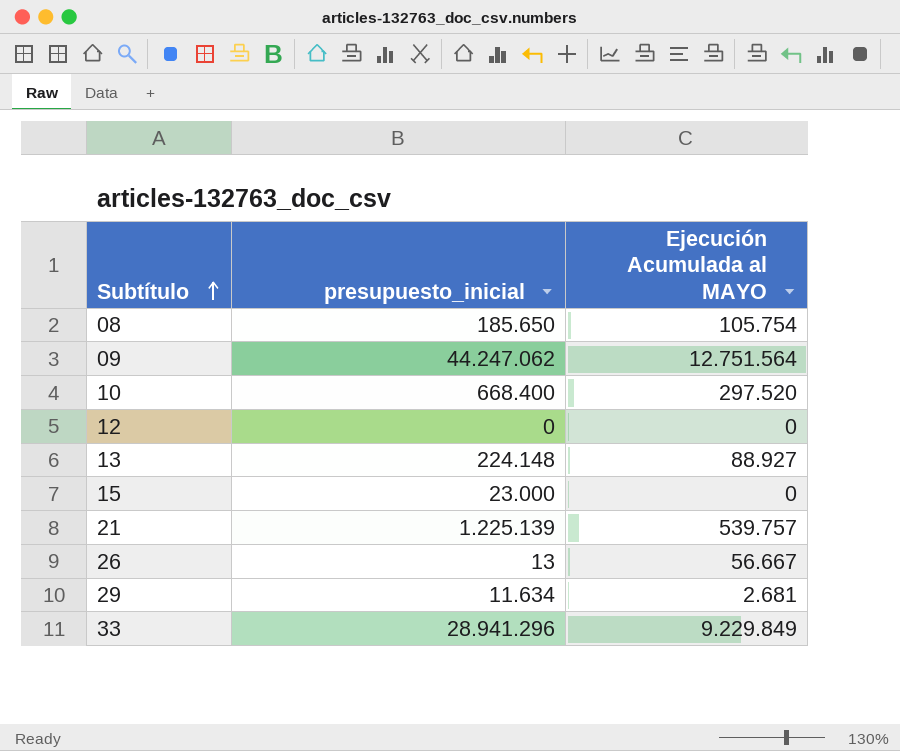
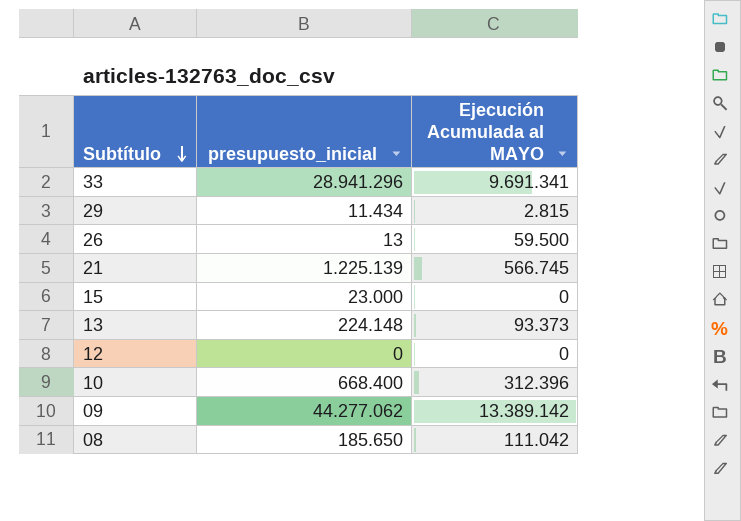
row order: Subtítulo ascending -> Subtítulo descending
33 | Ejecución Acumulada al MAYO: 9.229.849 -> 9.691.341
29 | presupuesto_inicial: 11.634 -> 11.434
29 | Ejecución Acumulada al MAYO: 2.681 -> 2.815
26 | Ejecución Acumulada al MAYO: 56.667 -> 59.500
21 | Ejecución Acumulada al MAYO: 539.757 -> 566.745
13 | Ejecución Acumulada al MAYO: 88.927 -> 93.373
10 | Ejecución Acumulada al MAYO: 297.520 -> 312.396
09 | presupuesto_inicial: 44.247.062 -> 44.277.062
09 | Ejecución Acumulada al MAYO: 12.751.564 -> 13.389.142
08 | Ejecución Acumulada al MAYO: 105.754 -> 111.042

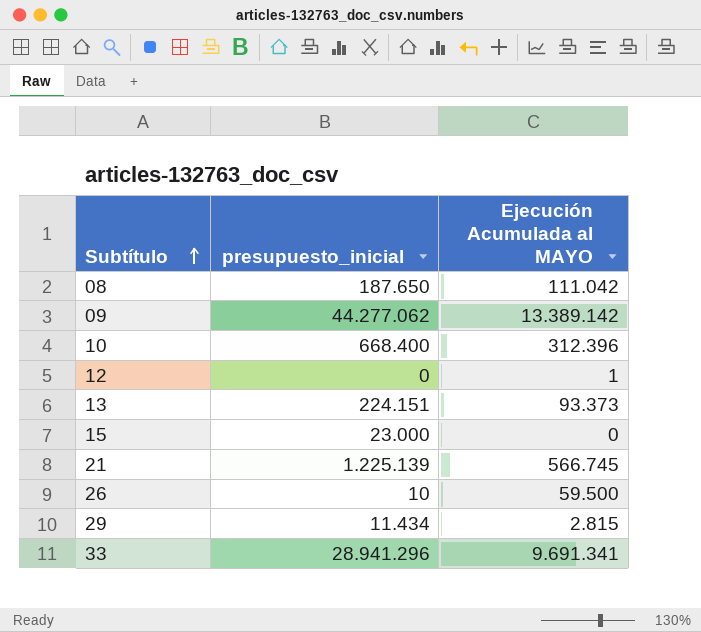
row order: Subtítulo descending -> Subtítulo ascending
08 | presupuesto_inicial: 185.650 -> 187.650
12 | Ejecución Acumulada al MAYO: 0 -> 1
13 | presupuesto_inicial: 224.148 -> 224.151
26 | presupuesto_inicial: 13 -> 10

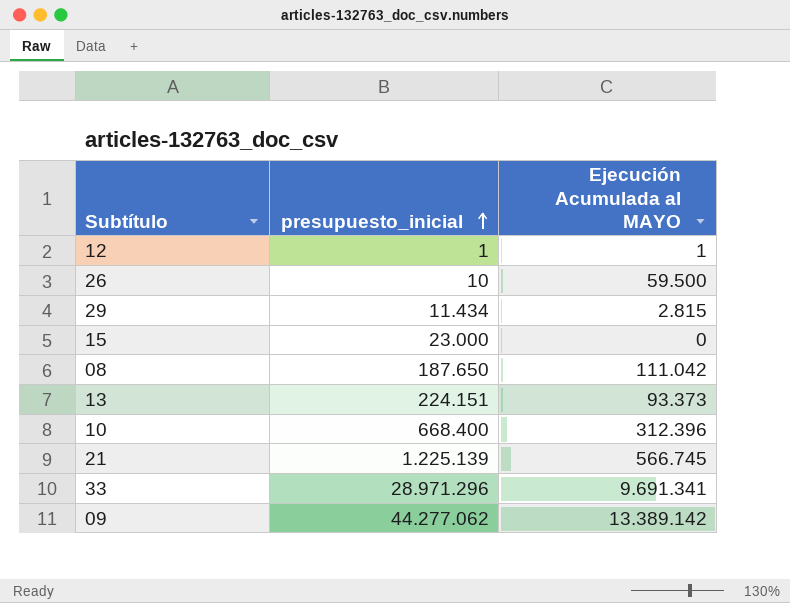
row order: Subtítulo ascending -> presupuesto_inicial ascending
12 | presupuesto_inicial: 0 -> 1
33 | presupuesto_inicial: 28.941.296 -> 28.971.296

